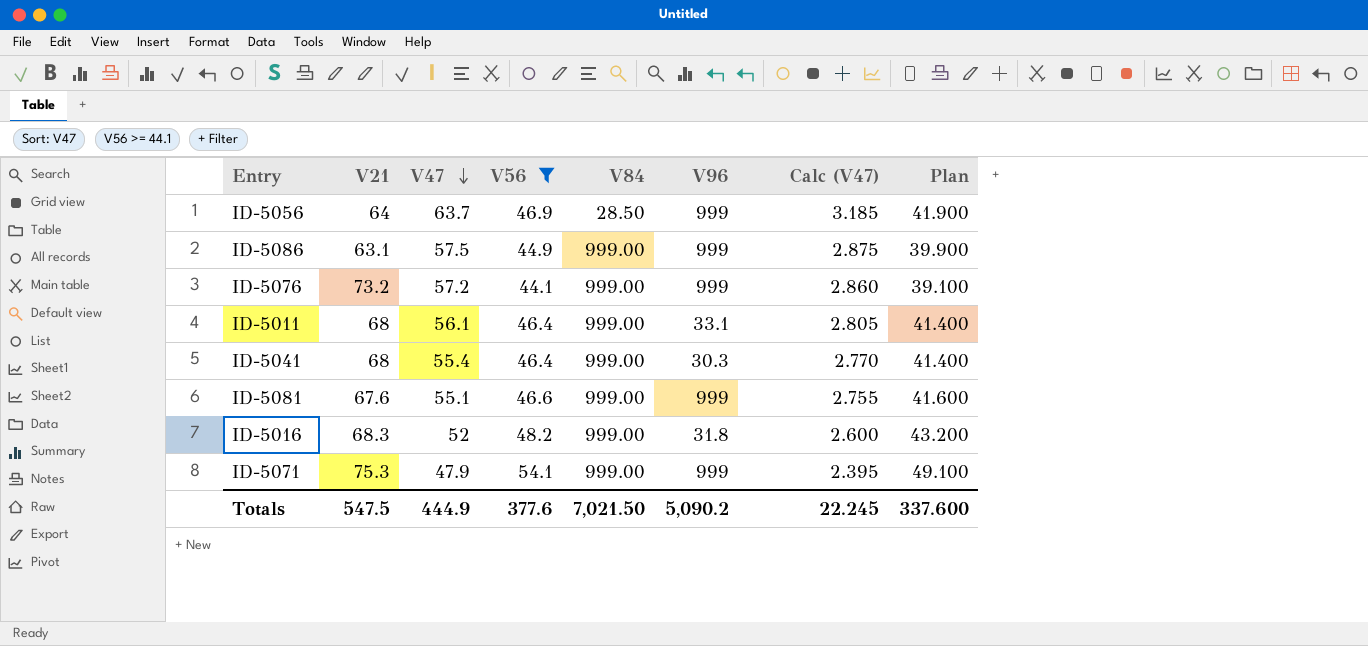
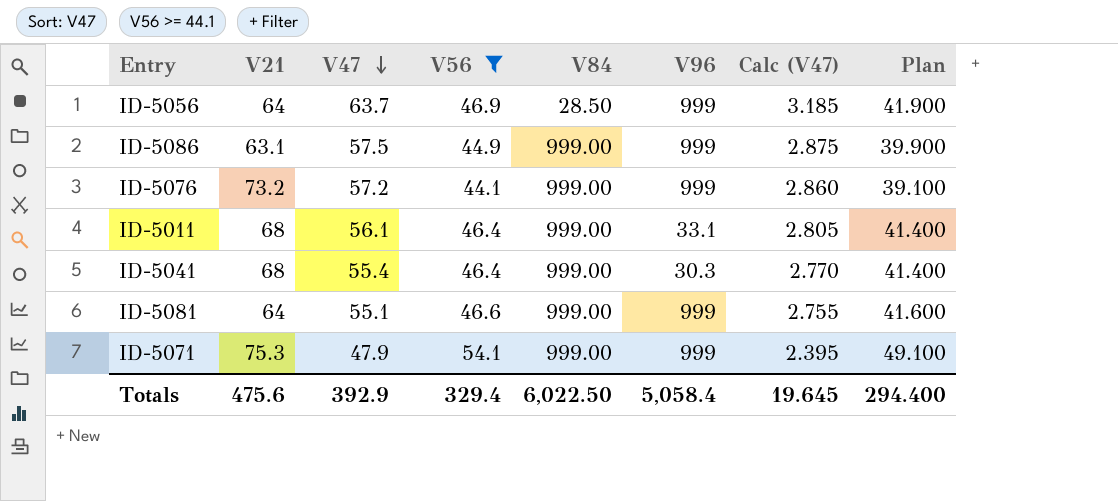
row ID-5016: 68.3 | 52 | 48.2 | 999.00 | 31.8 | 2.600 | 43.200 -> none
ID-5081 | V21: 67.6 -> 64
Totals | V21: 547.5 -> 475.6
Totals | V47: 444.9 -> 392.9
Totals | V56: 377.6 -> 329.4
Totals | V84: 7,021.50 -> 6,022.50
Totals | V96: 5,090.2 -> 5,058.4
Totals | Calc (V47): 22.245 -> 19.645
Totals | Plan: 337.600 -> 294.400

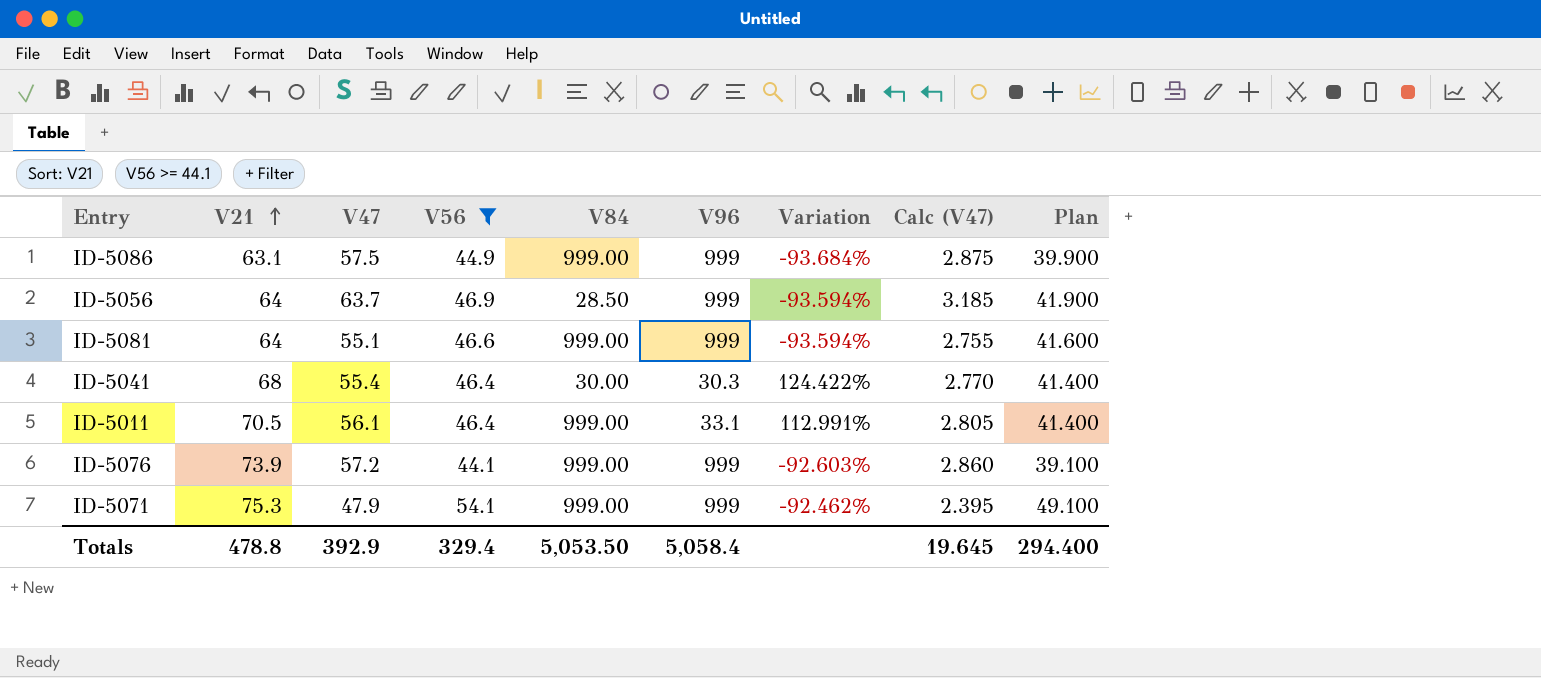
row order: V47 descending -> V21 ascending
column Variation | formula: none -> ([V21] - [V96]) / [V96]
ID-5041 | V84: 999.00 -> 30.00
ID-5011 | V21: 68 -> 70.5
ID-5076 | V21: 73.2 -> 73.9
Totals | V21: 475.6 -> 478.8
Totals | V84: 6,022.50 -> 5,053.50

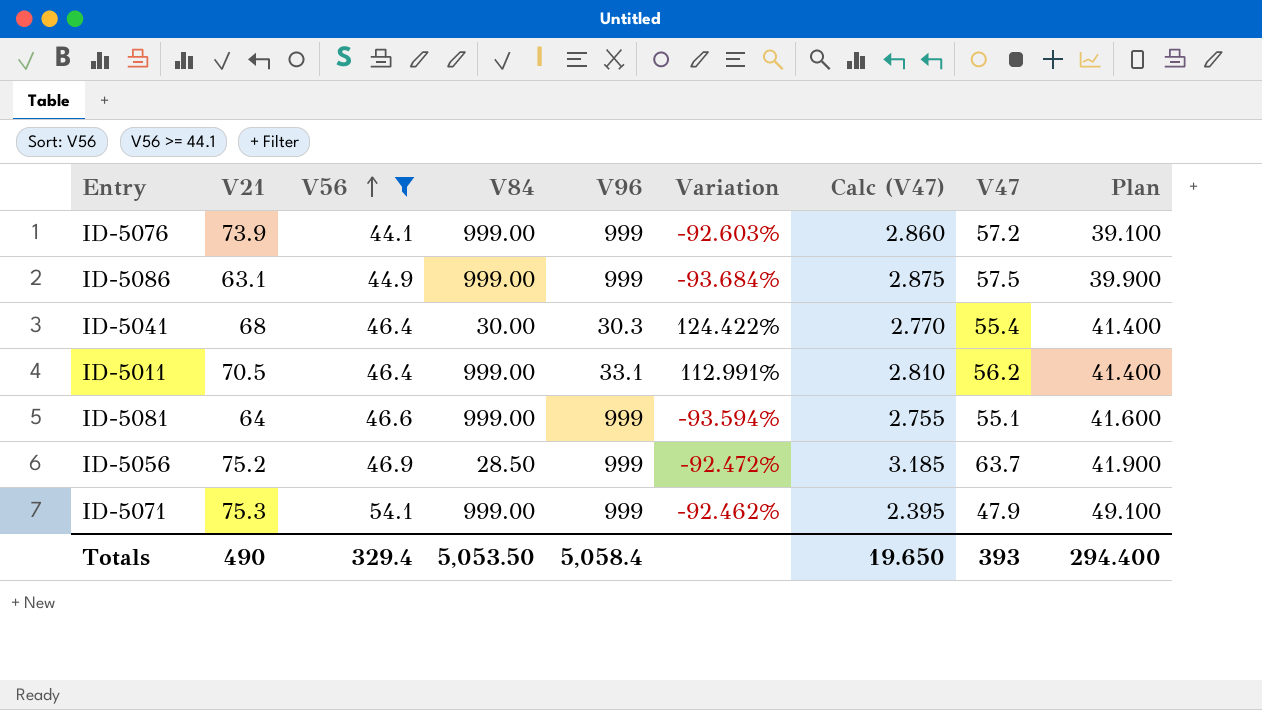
row order: V21 ascending -> V56 ascending
column V47 | position: 3 -> 8
ID-5011 | Calc (V47): 2.805 -> 2.810
ID-5011 | V47: 56.1 -> 56.2
ID-5056 | V21: 64 -> 75.2
ID-5056 | Variation: -93.594% -> -92.472%
Totals | V21: 478.8 -> 490
Totals | Calc (V47): 19.645 -> 19.650
Totals | V47: 392.9 -> 393

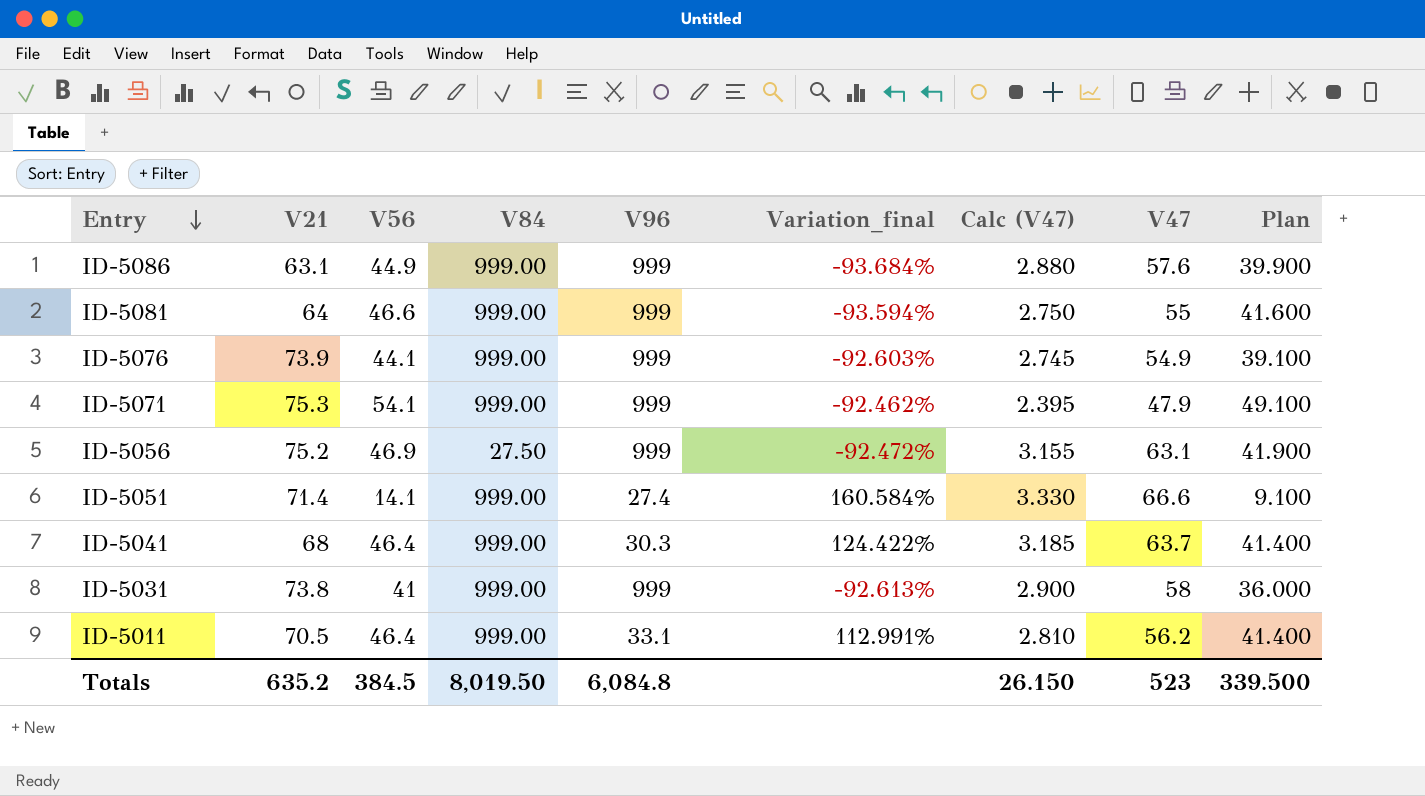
filter: V56 >= 44.1 -> none
row order: V56 ascending -> Entry descending
column name: Variation -> Variation_final
ID-5086 | Calc (V47): 2.875 -> 2.880
ID-5086 | V47: 57.5 -> 57.6
ID-5081 | Calc (V47): 2.755 -> 2.750
ID-5081 | V47: 55.1 -> 55
ID-5076 | Calc (V47): 2.860 -> 2.745
ID-5076 | V47: 57.2 -> 54.9
ID-5056 | V84: 28.50 -> 27.50
ID-5056 | Calc (V47): 3.185 -> 3.155
ID-5056 | V47: 63.7 -> 63.1
ID-5041 | V84: 30.00 -> 999.00
ID-5041 | Calc (V47): 2.770 -> 3.185
ID-5041 | V47: 55.4 -> 63.7
Totals | V21: 490 -> 635.2
Totals | V56: 329.4 -> 384.5
Totals | V84: 5,053.50 -> 8,019.50
Totals | V96: 5,058.4 -> 6,084.8
Totals | Calc (V47): 19.650 -> 26.150
Totals | V47: 393 -> 523
Totals | Plan: 294.400 -> 339.500

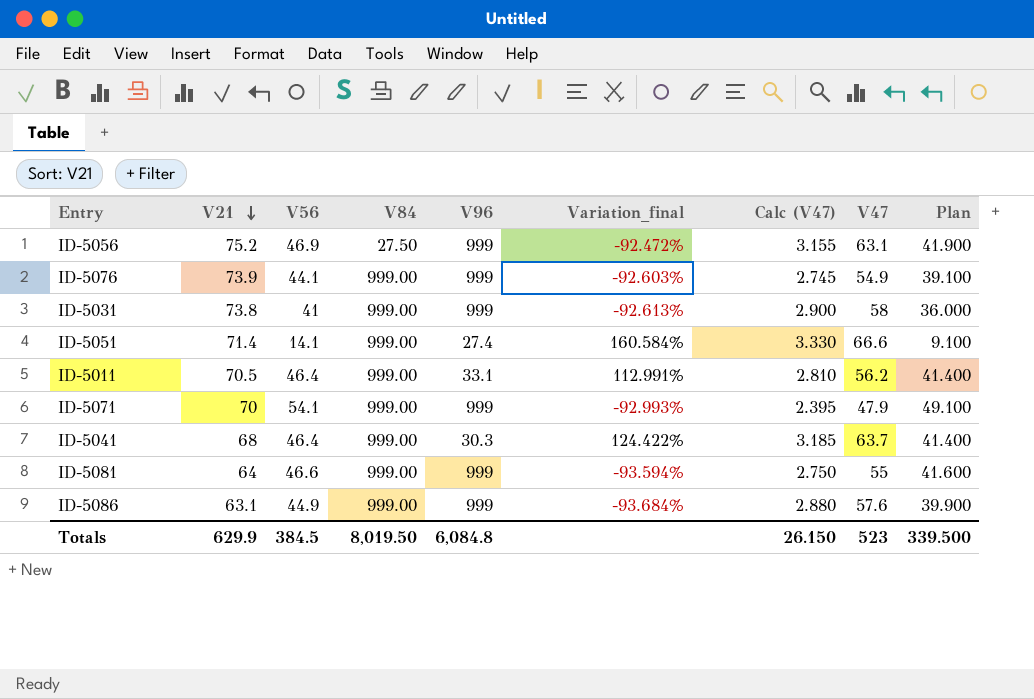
row order: Entry descending -> V21 descending
ID-5071 | V21: 75.3 -> 70
ID-5071 | Variation_final: -92.462% -> -92.993%
Totals | V21: 635.2 -> 629.9

